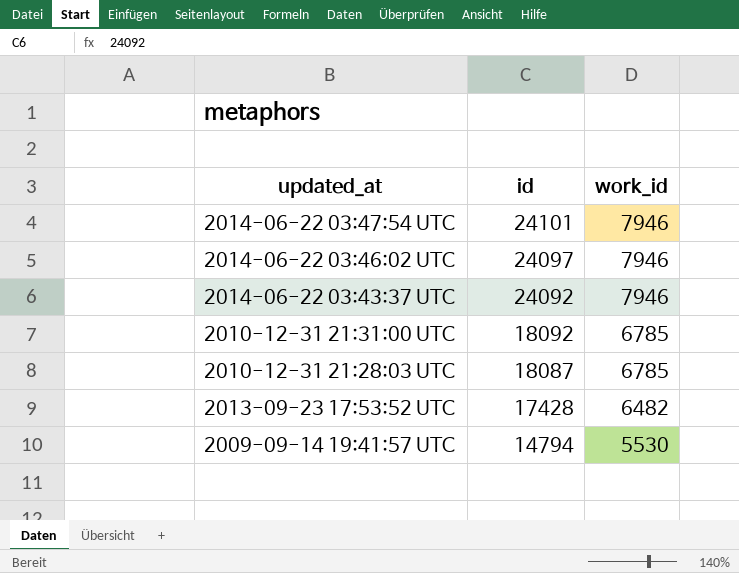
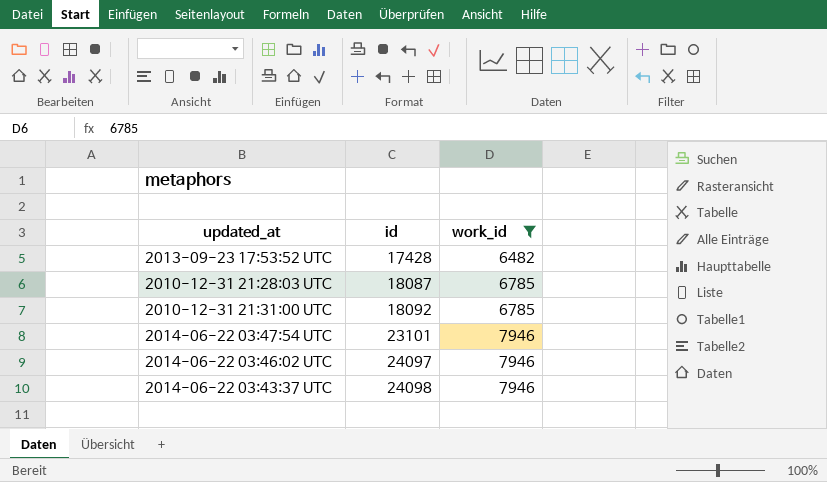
filter: none -> work_id != 5530
row order: id descending -> id ascending
2014-06-22 03:47:54 UTC | id: 24101 -> 23101
2014-06-22 03:43:37 UTC | id: 24092 -> 24098

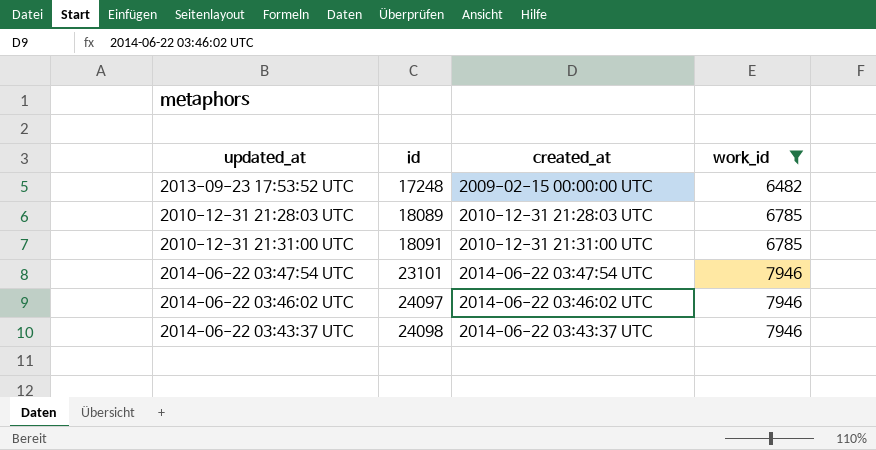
column created_at | position: none -> 3
2013-09-23 17:53:52 UTC | id: 17428 -> 17248
2010-12-31 21:28:03 UTC | id: 18087 -> 18089
2010-12-31 21:31:00 UTC | id: 18092 -> 18091

